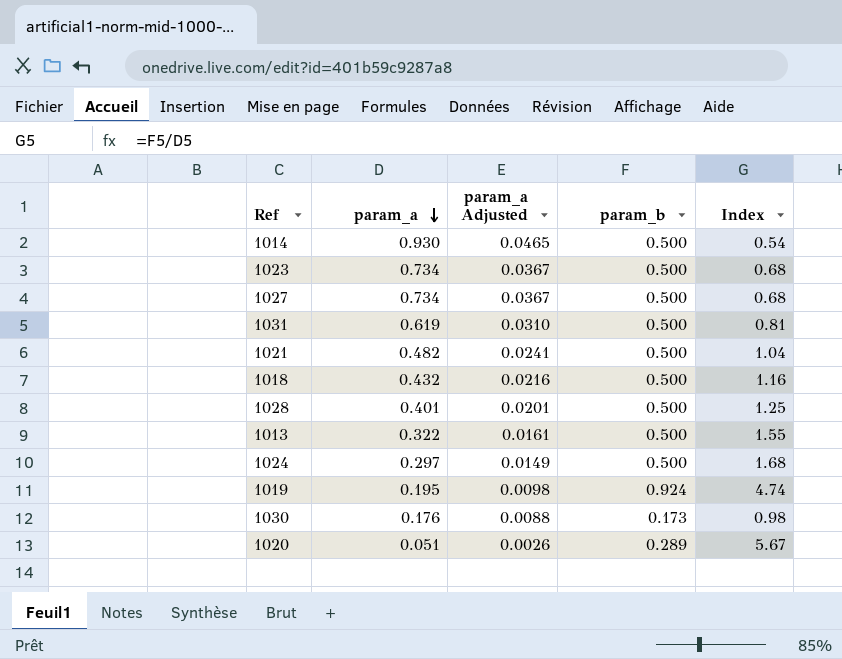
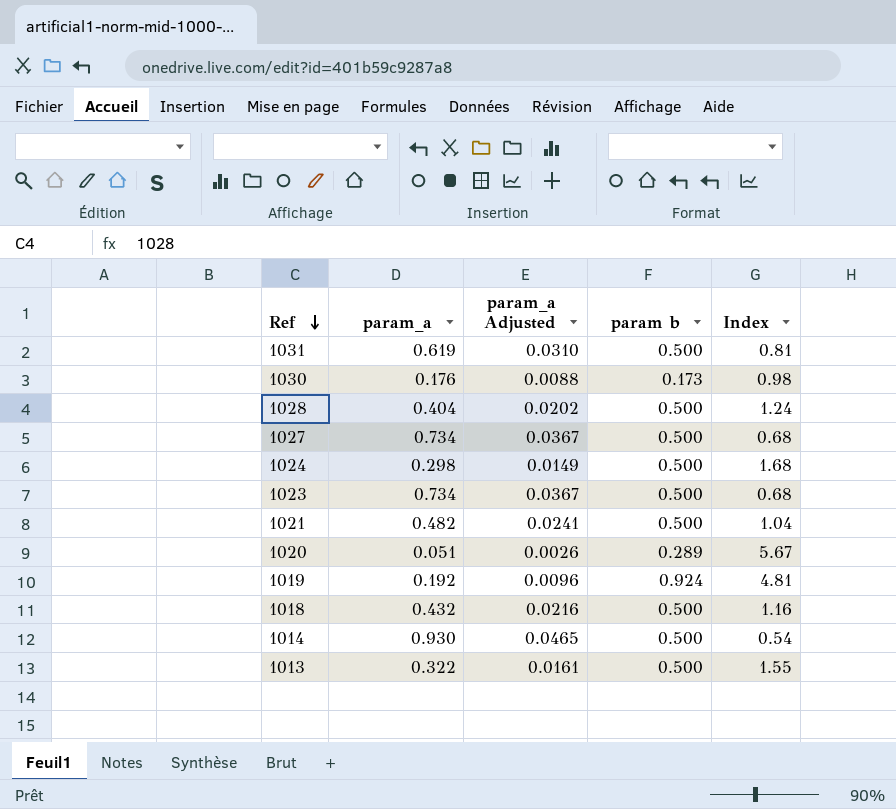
row order: param_a descending -> Ref descending
column name: param_b -> param b
1028 | param_a: 0.401 -> 0.404
1028 | param_a Adjusted: 0.0201 -> 0.0202
1028 | Index: 1.25 -> 1.24
1024 | param_a: 0.297 -> 0.298
1019 | param_a: 0.195 -> 0.192
1019 | param_a Adjusted: 0.0098 -> 0.0096
1019 | Index: 4.74 -> 4.81

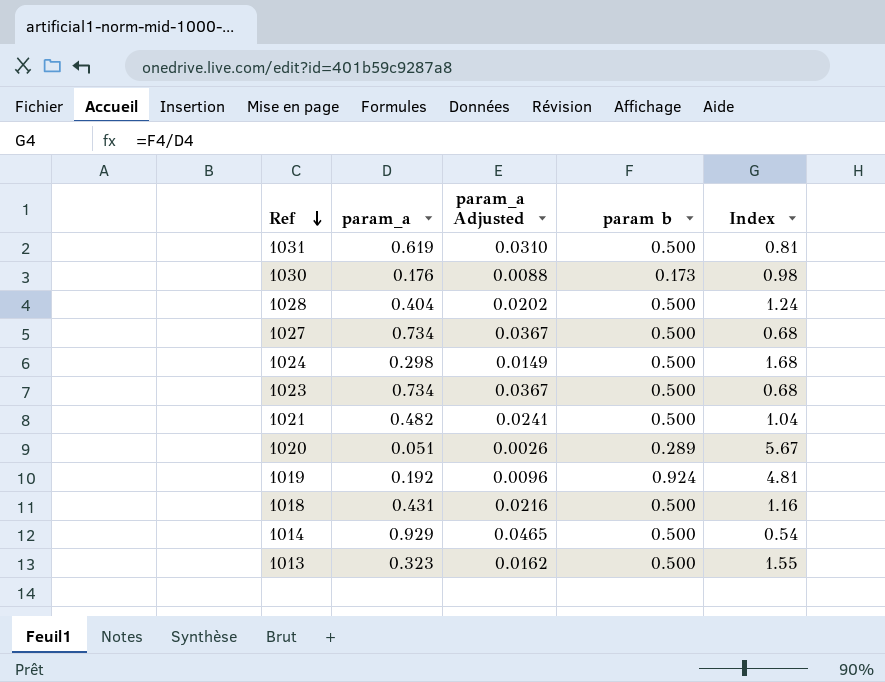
1018 | param_a: 0.432 -> 0.431
1014 | param_a: 0.930 -> 0.929
1013 | param_a: 0.322 -> 0.323
1013 | param_a Adjusted: 0.0161 -> 0.0162

